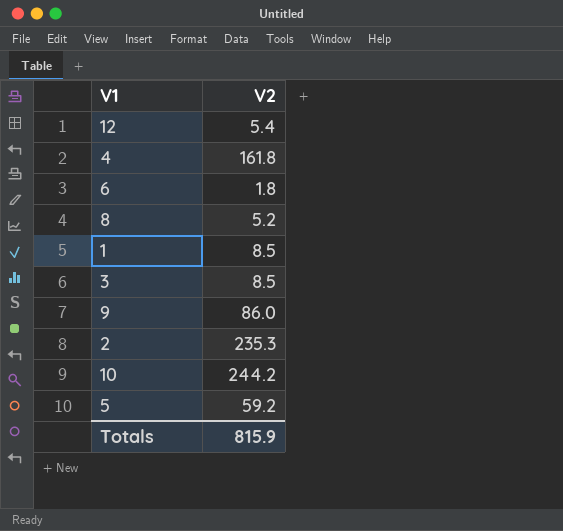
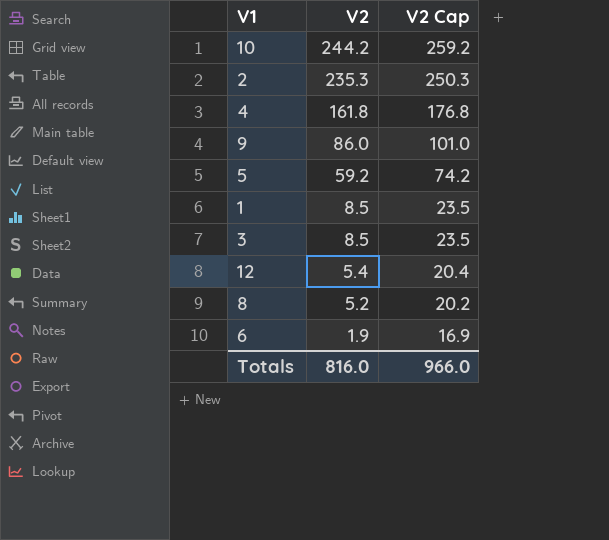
row order: none -> V2 descending
column V2 Cap | formula: none -> [V2] + 15
6 | V2: 1.8 -> 1.9
Totals | V2: 815.9 -> 816.0

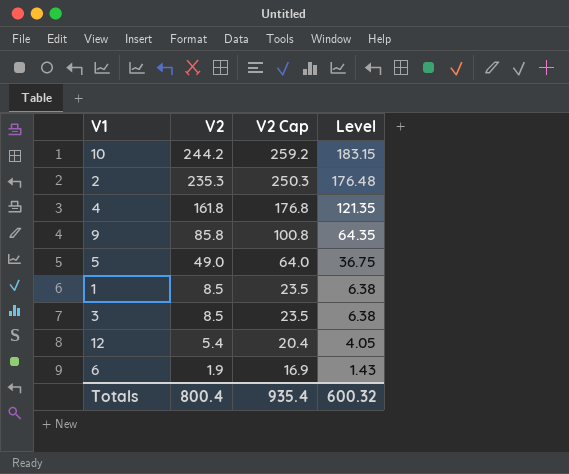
column Level | formula: none -> [V2] * 0.75
row 8: 5.2 | 20.2 -> none
9 | V2: 86.0 -> 85.8
9 | V2 Cap: 101.0 -> 100.8
5 | V2: 59.2 -> 49.0
5 | V2 Cap: 74.2 -> 64.0
Totals | V2: 816.0 -> 800.4
Totals | V2 Cap: 966.0 -> 935.4

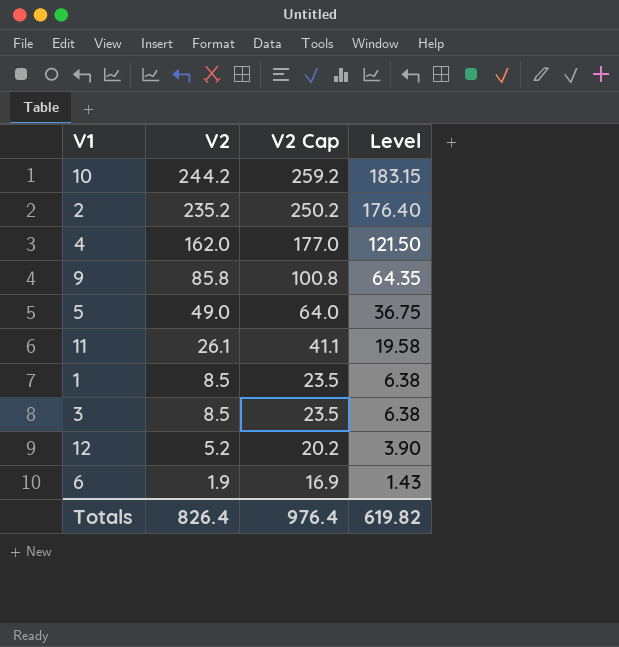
2 | V2: 235.3 -> 235.2
2 | V2 Cap: 250.3 -> 250.2
2 | Level: 176.48 -> 176.40
4 | V2: 161.8 -> 162.0
4 | V2 Cap: 176.8 -> 177.0
4 | Level: 121.35 -> 121.50
row 11: none -> 26.1 | 41.1 | 19.58
12 | V2: 5.4 -> 5.2
12 | V2 Cap: 20.4 -> 20.2
12 | Level: 4.05 -> 3.90
Totals | V2: 800.4 -> 826.4
Totals | V2 Cap: 935.4 -> 976.4
Totals | Level: 600.32 -> 619.82

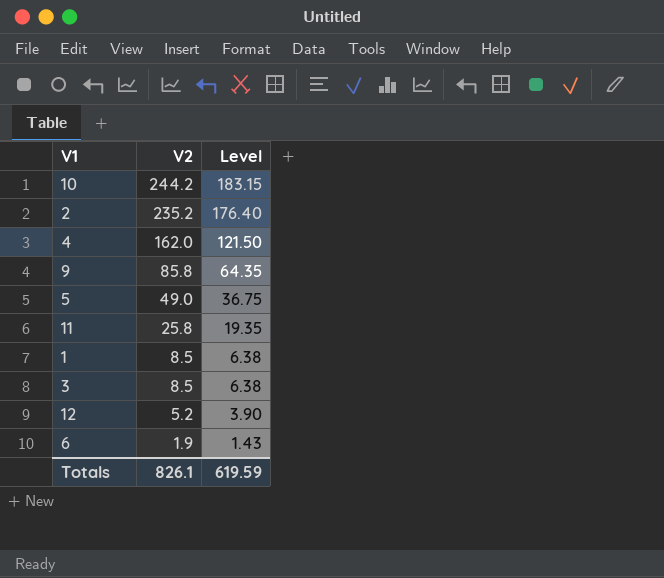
column V2 Cap | formula: [V2] + 15 -> none
11 | V2: 26.1 -> 25.8
11 | Level: 19.58 -> 19.35
Totals | V2: 826.4 -> 826.1
Totals | Level: 619.82 -> 619.59

